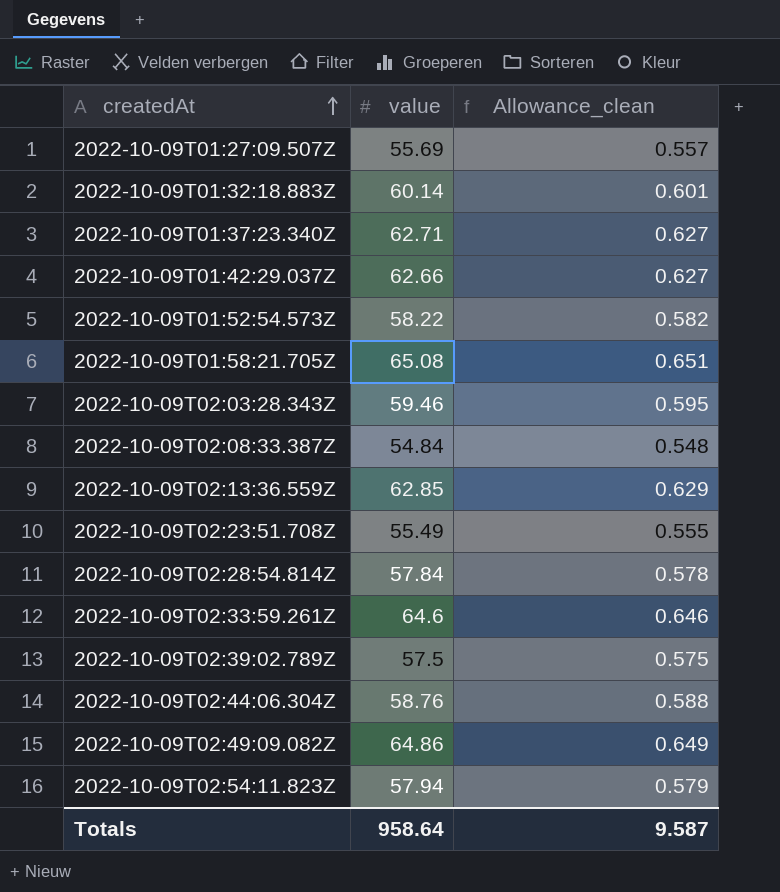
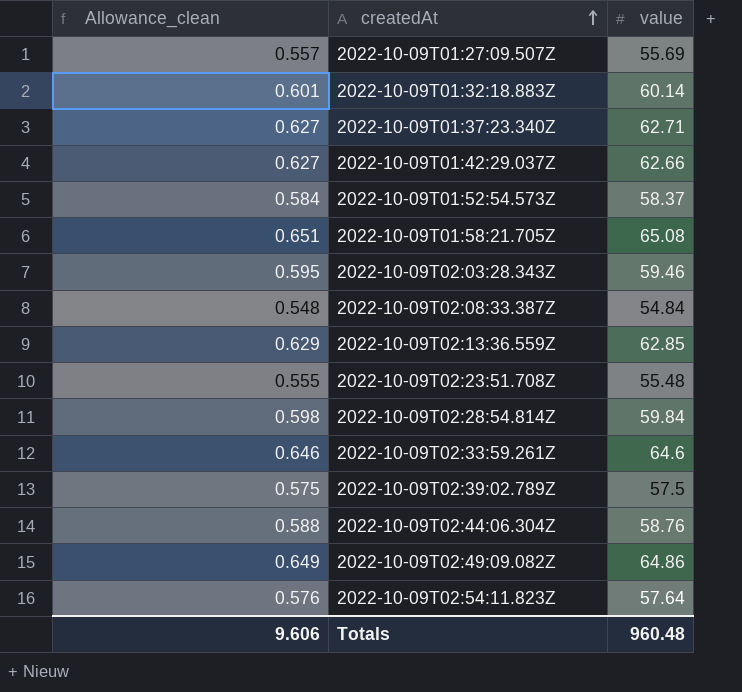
column Allowance_clean | position: 3 -> 1
2022-10-09T01:52:54.573Z | Allowance_clean: 0.582 -> 0.584
2022-10-09T01:52:54.573Z | value: 58.22 -> 58.37
2022-10-09T02:23:51.708Z | value: 55.49 -> 55.48
2022-10-09T02:28:54.814Z | Allowance_clean: 0.578 -> 0.598
2022-10-09T02:28:54.814Z | value: 57.84 -> 59.84
2022-10-09T02:54:11.823Z | Allowance_clean: 0.579 -> 0.576
2022-10-09T02:54:11.823Z | value: 57.94 -> 57.64
Totals | Allowance_clean: 9.587 -> 9.606
Totals | value: 958.64 -> 960.48

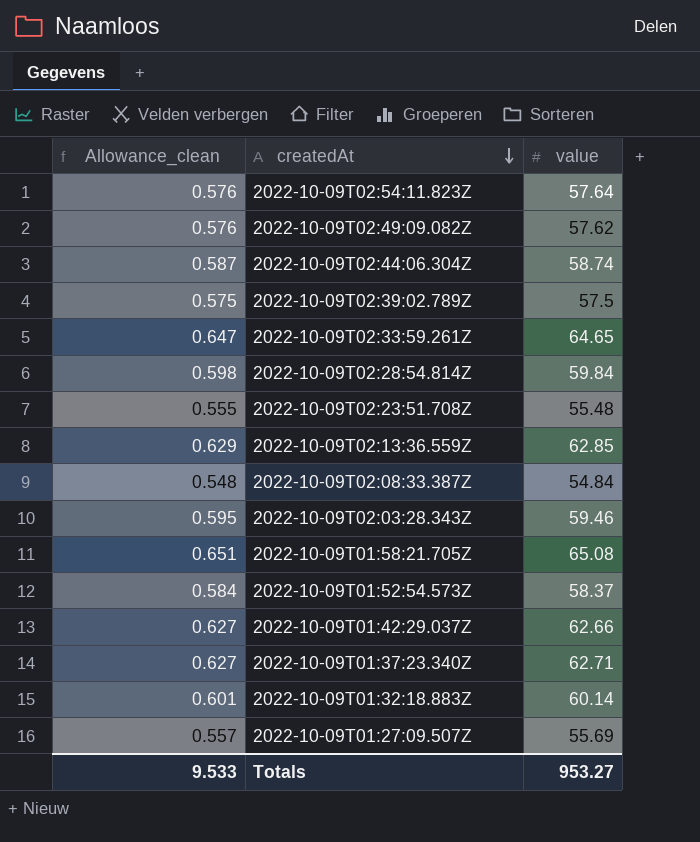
row order: createdAt ascending -> createdAt descending
2022-10-09T02:49:09.082Z | Allowance_clean: 0.649 -> 0.576
2022-10-09T02:49:09.082Z | value: 64.86 -> 57.62
2022-10-09T02:44:06.304Z | Allowance_clean: 0.588 -> 0.587
2022-10-09T02:44:06.304Z | value: 58.76 -> 58.74
2022-10-09T02:33:59.261Z | Allowance_clean: 0.646 -> 0.647
2022-10-09T02:33:59.261Z | value: 64.6 -> 64.65
Totals | Allowance_clean: 9.606 -> 9.533
Totals | value: 960.48 -> 953.27

